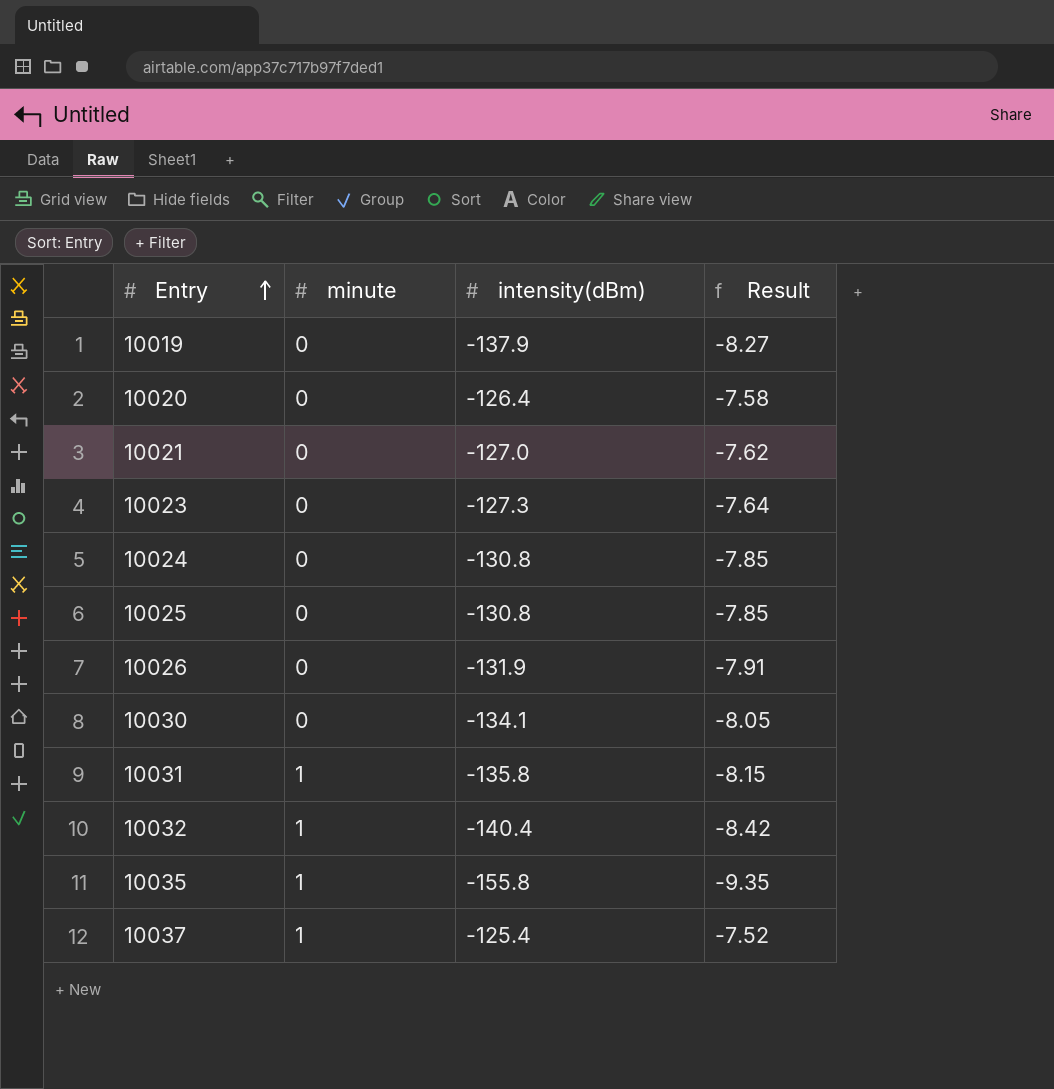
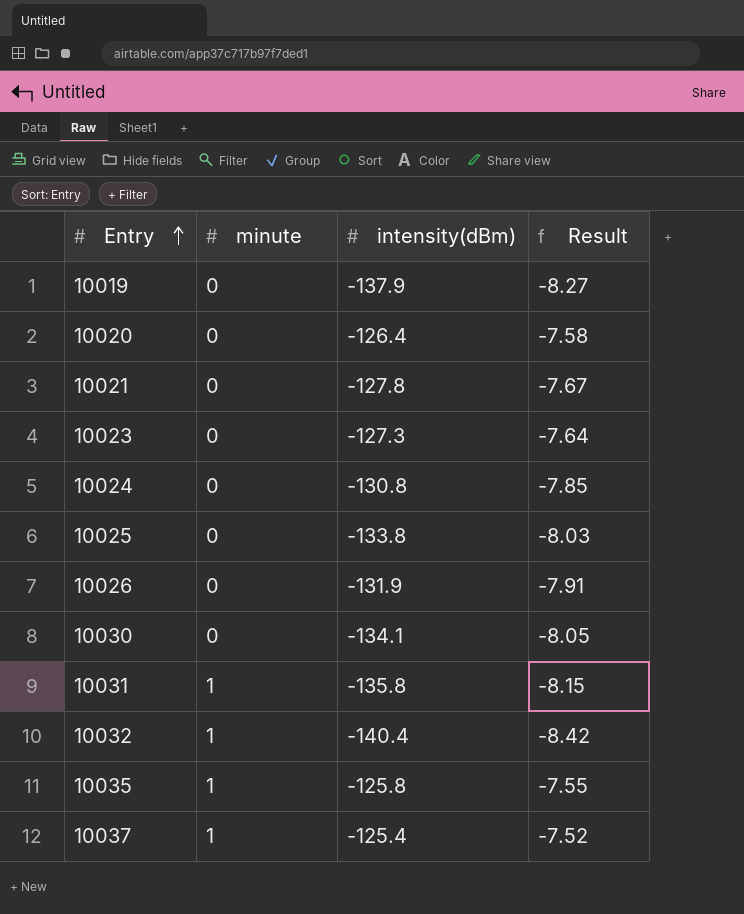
10021 | intensity(dBm): -127.0 -> -127.8
10021 | Result: -7.62 -> -7.67
10025 | intensity(dBm): -130.8 -> -133.8
10025 | Result: -7.85 -> -8.03
10035 | intensity(dBm): -155.8 -> -125.8
10035 | Result: -9.35 -> -7.55

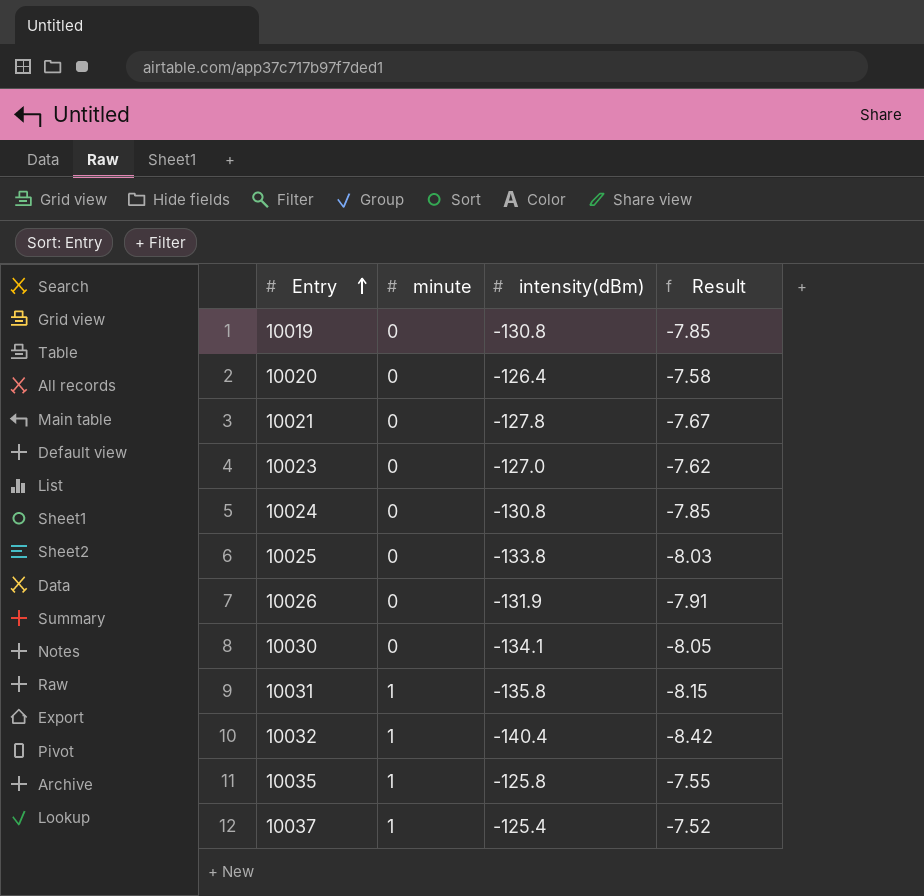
10019 | intensity(dBm): -137.9 -> -130.8
10019 | Result: -8.27 -> -7.85
10023 | intensity(dBm): -127.3 -> -127.0
10023 | Result: -7.64 -> -7.62

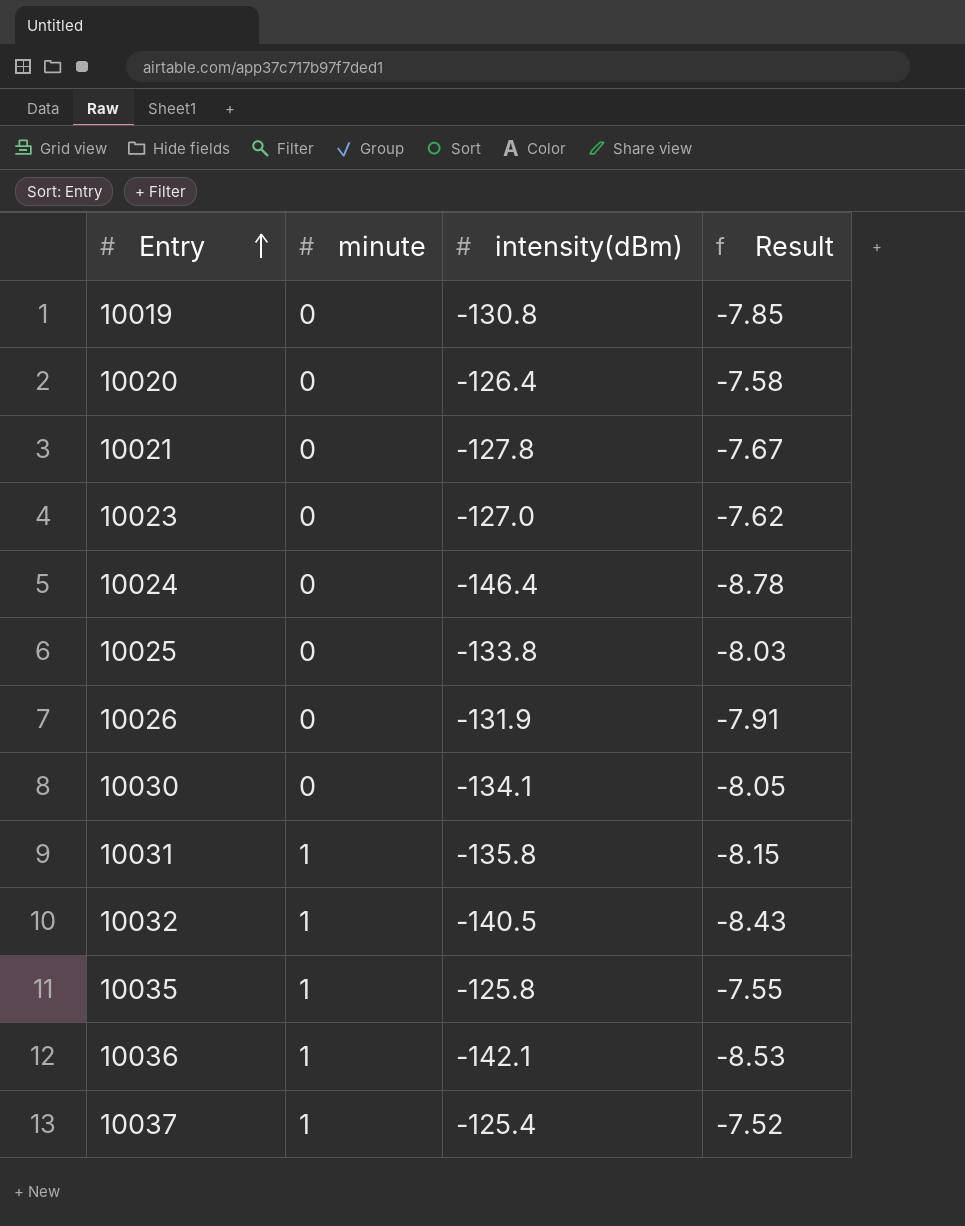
10024 | intensity(dBm): -130.8 -> -146.4
10024 | Result: -7.85 -> -8.78
10032 | intensity(dBm): -140.4 -> -140.5
10032 | Result: -8.42 -> -8.43
row 10036: none -> 1 | -142.1 | -8.53

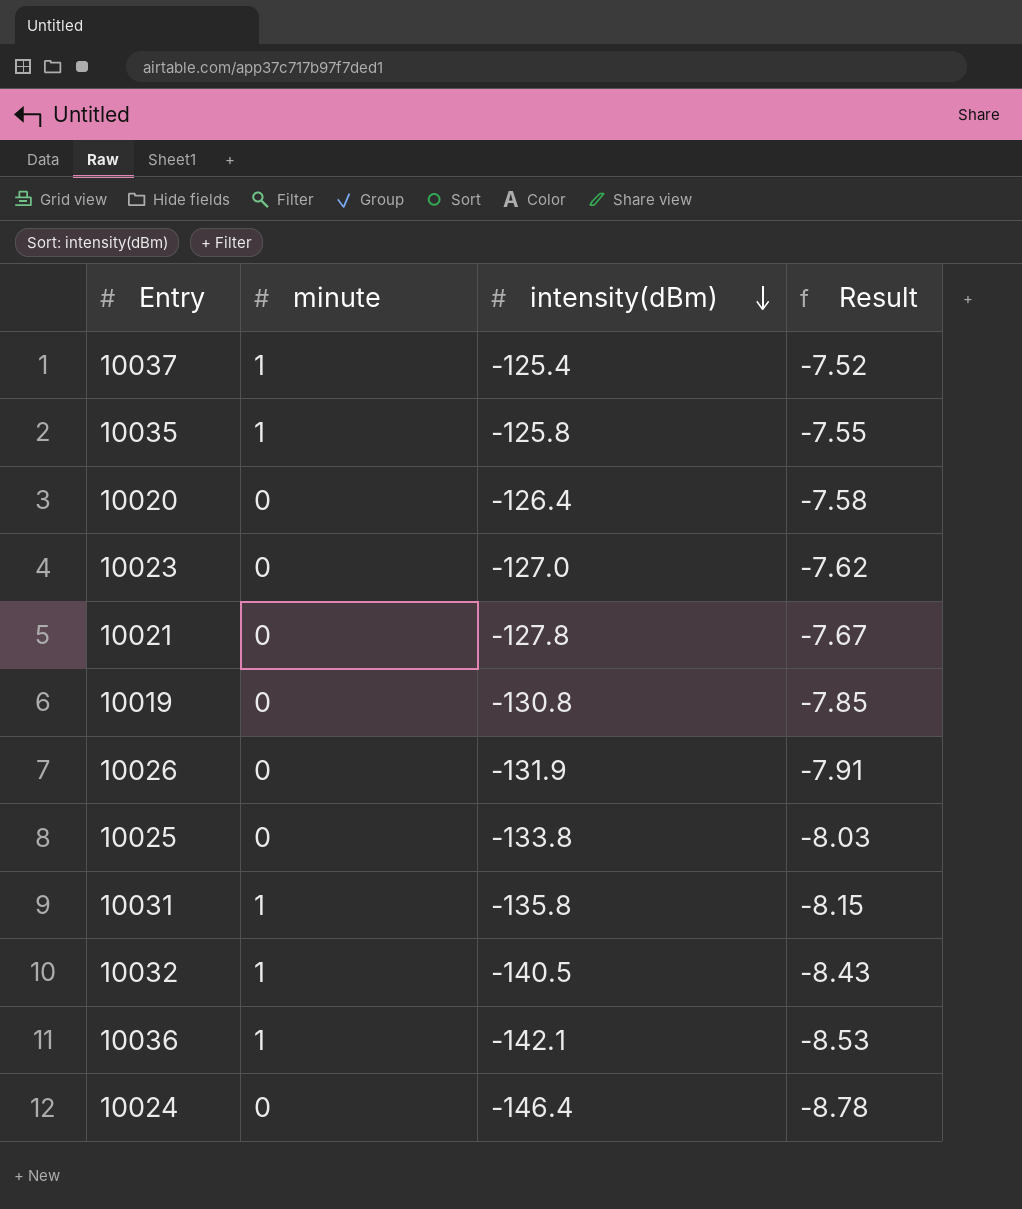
row order: Entry ascending -> intensity(dBm) descending
row 10030: 0 | -134.1 | -8.05 -> none

